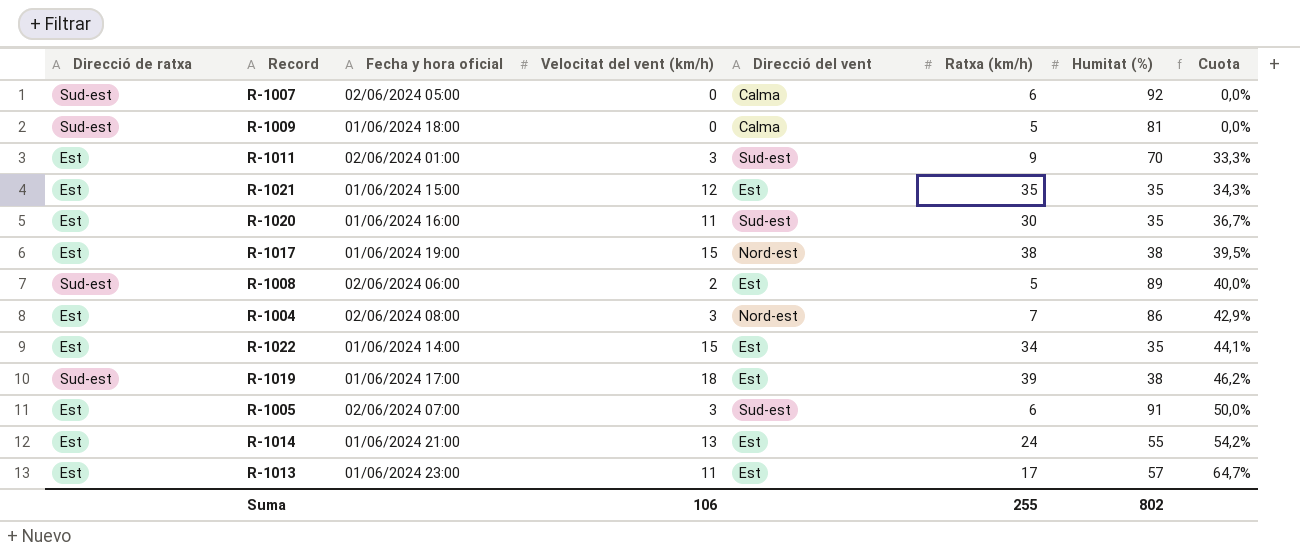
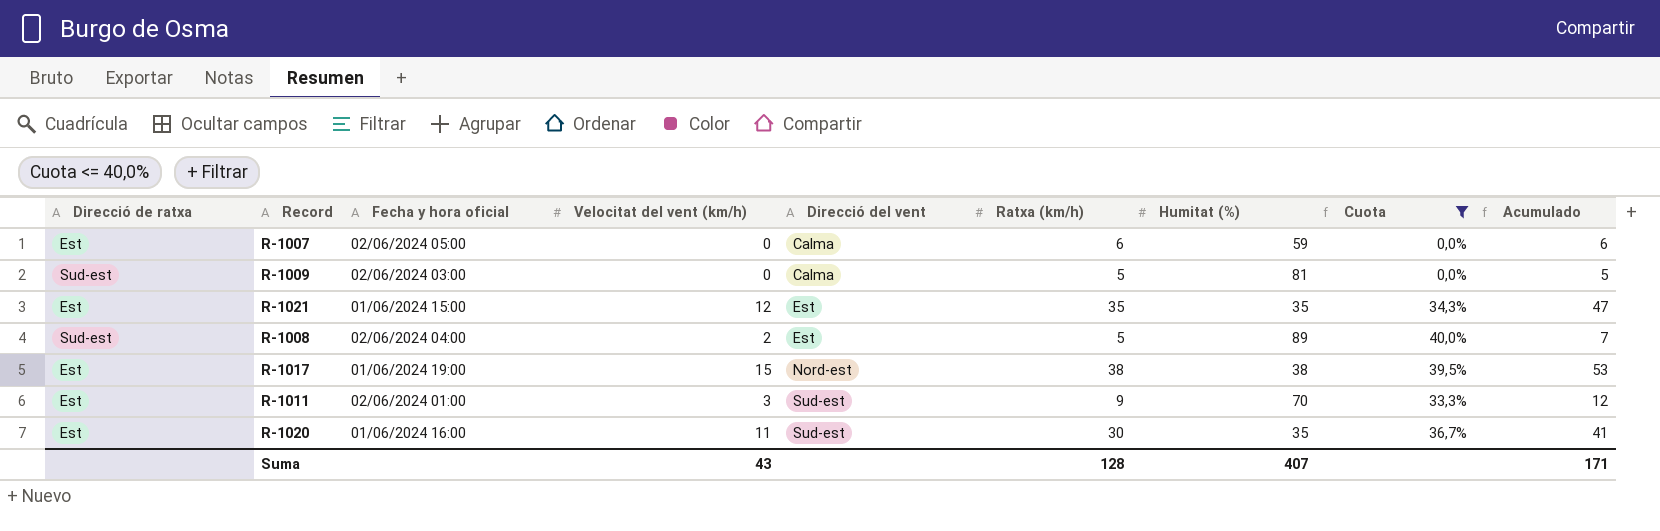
filter: none -> Cuota <= 40,0%
row order: Cuota ascending -> Direcció del vent ascending
column Acumulado | formula: none -> [Velocitat del vent (km/h)] + [Ratxa (km/h)]
R-1007 | Direcció de ratxa: Sud-est -> Est
R-1007 | Humitat (%): 92 -> 59
R-1009 | Fecha y hora oficial: 01/06/2024 18:00 -> 02/06/2024 03:00
R-1008 | Fecha y hora oficial: 02/06/2024 06:00 -> 02/06/2024 04:00
Suma | Velocitat del vent (km/h): 106 -> 43
Suma | Ratxa (km/h): 255 -> 128
Suma | Humitat (%): 802 -> 407

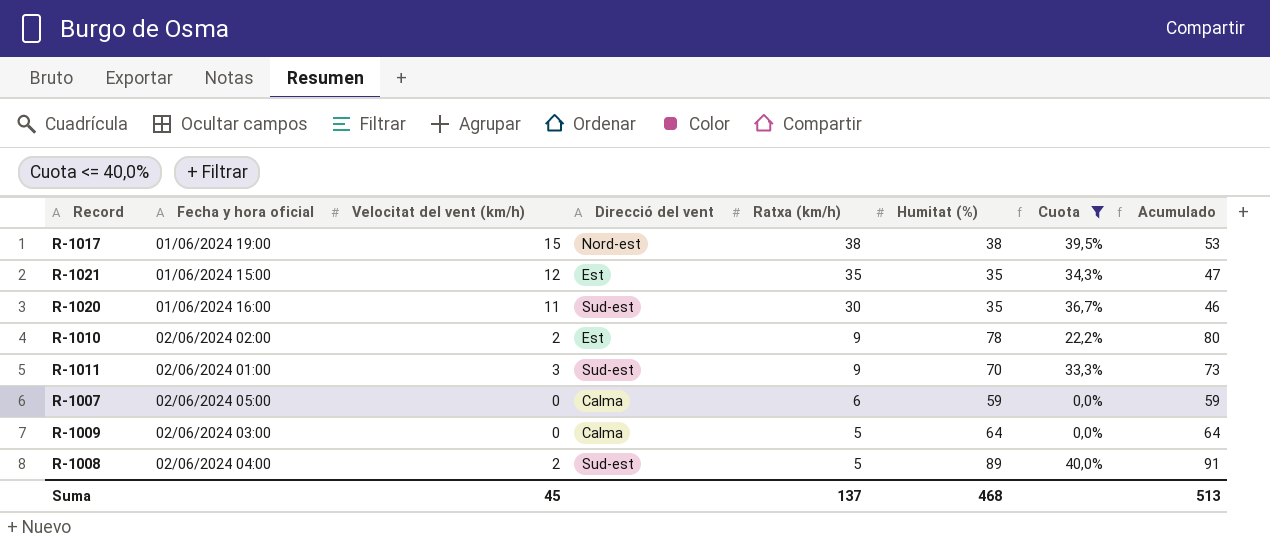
row order: Direcció del vent ascending -> Ratxa (km/h) descending
column Direcció de ratxa | position: 1 -> none
column Acumulado | formula: [Velocitat del vent (km/h)] + [Ratxa (km/h)] -> [Velocitat del vent (km/h)] + [Humitat (%)]
row R-1010: none -> 02/06/2024 02:00 | 2 | Est | 9 | 78 | 22,2% | 80
R-1009 | Humitat (%): 81 -> 64
R-1008 | Direcció del vent: Est -> Sud-est
Suma | Velocitat del vent (km/h): 43 -> 45
Suma | Ratxa (km/h): 128 -> 137
Suma | Humitat (%): 407 -> 468
Suma | Acumulado: 171 -> 513

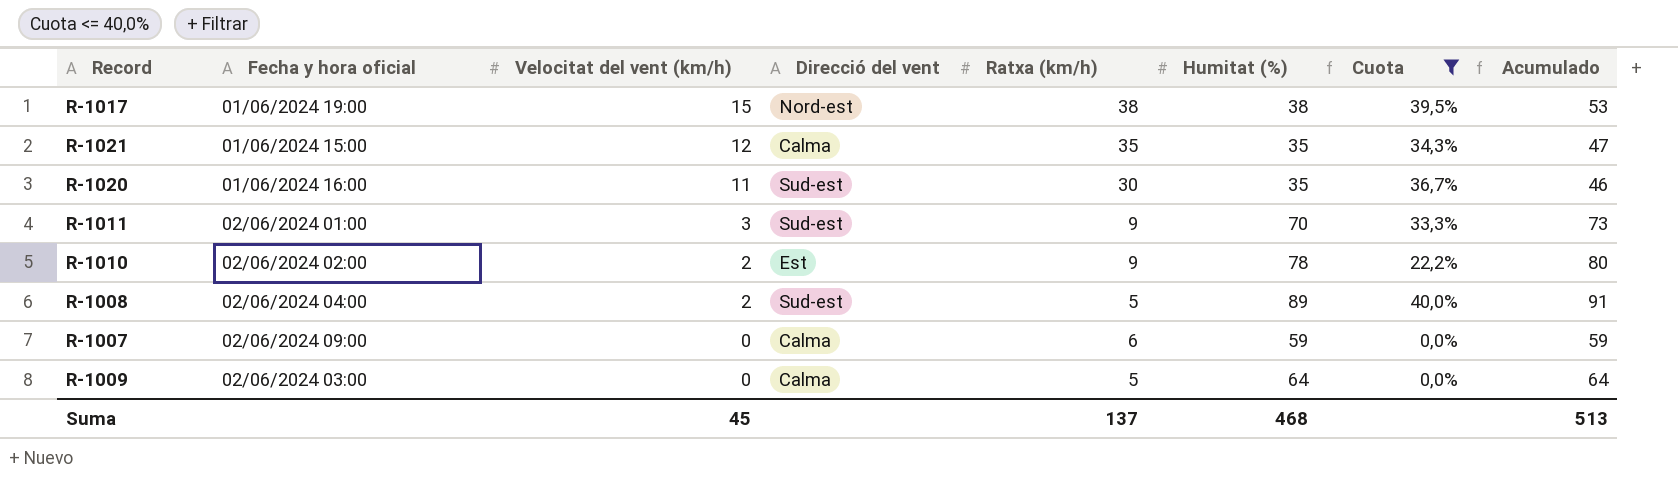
row order: Ratxa (km/h) descending -> Velocitat del vent (km/h) descending
R-1021 | Direcció del vent: Est -> Calma
R-1007 | Fecha y hora oficial: 02/06/2024 05:00 -> 02/06/2024 09:00

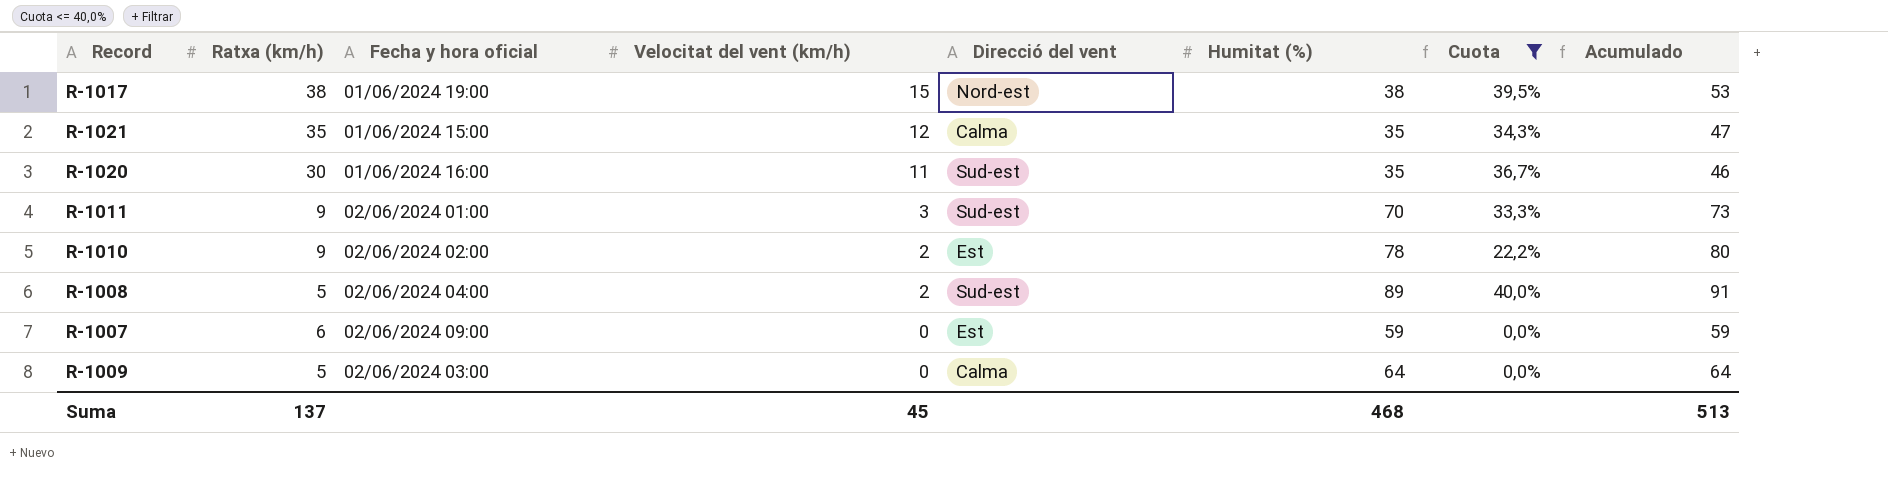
column Ratxa (km/h) | position: 5 -> 2
R-1007 | Direcció del vent: Calma -> Est

